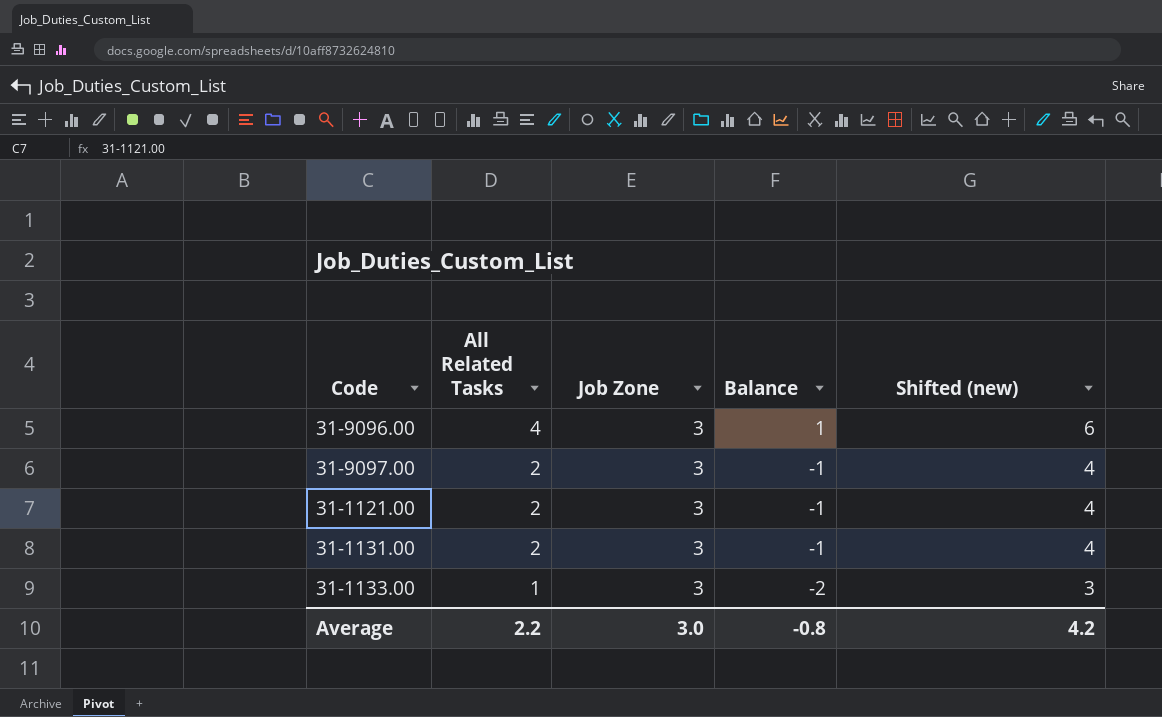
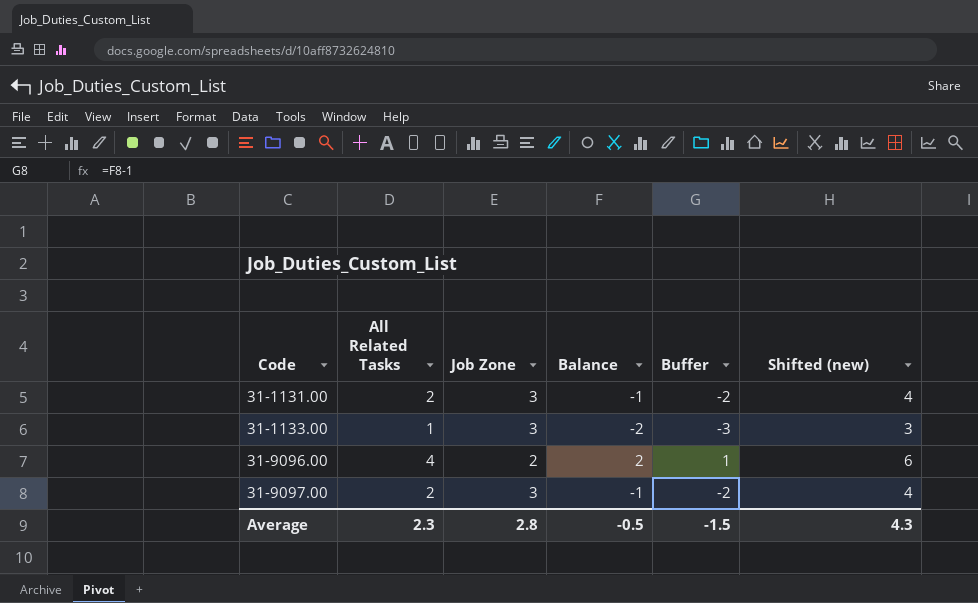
row order: All Related Tasks descending -> Code ascending
column Buffer | formula: none -> [Balance] - 1
row 31-1121.00: 2 | 3 | -1 | 4 -> none
31-9096.00 | Job Zone: 3 -> 2
31-9096.00 | Balance: 1 -> 2
Average | All Related Tasks: 2.2 -> 2.3
Average | Job Zone: 3.0 -> 2.8
Average | Balance: -0.8 -> -0.5
Average | Shifted (new): 4.2 -> 4.3

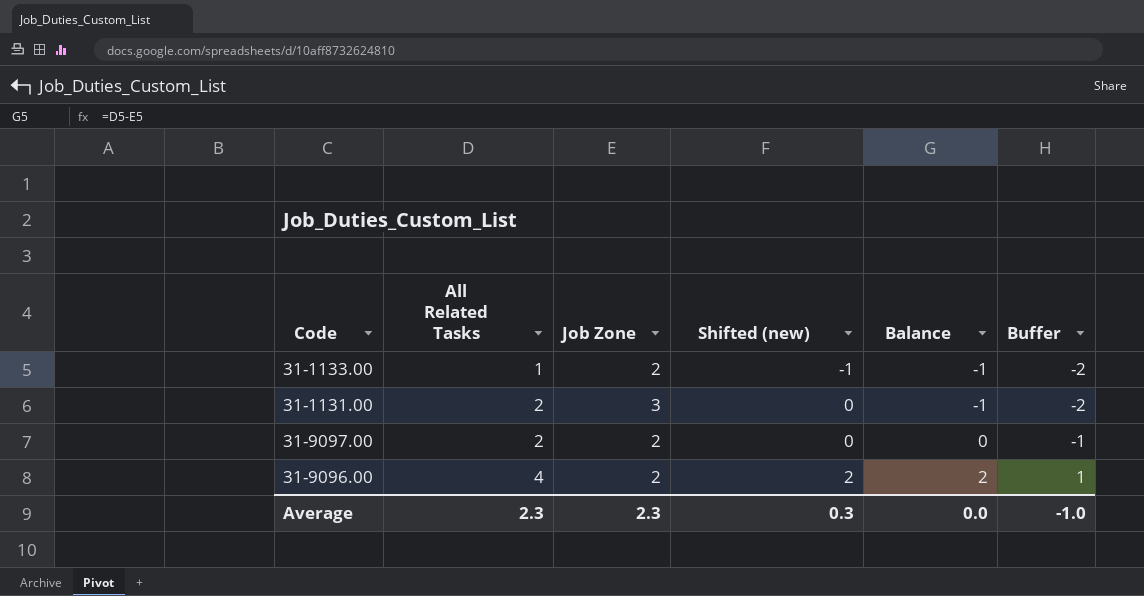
row order: Code ascending -> All Related Tasks ascending
column Shifted (new) | formula: [All Related Tasks] + 2 -> [All Related Tasks] - 2
column Shifted (new) | position: 6 -> 4
31-1133.00 | Job Zone: 3 -> 2
31-1133.00 | Balance: -2 -> -1
31-1133.00 | Buffer: -3 -> -2
31-9097.00 | Job Zone: 3 -> 2
31-9097.00 | Balance: -1 -> 0
31-9097.00 | Buffer: -2 -> -1
Average | Job Zone: 2.8 -> 2.3
Average | Shifted (new): 4.3 -> 0.3
Average | Balance: -0.5 -> 0.0
Average | Buffer: -1.5 -> -1.0

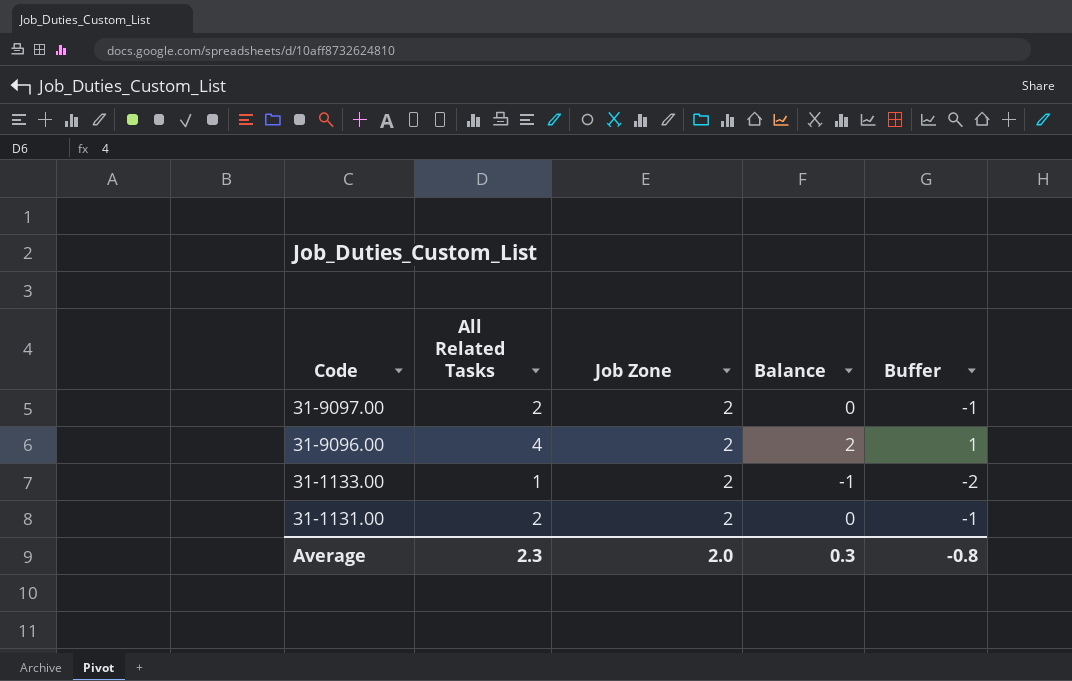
row order: All Related Tasks ascending -> Code descending
column Shifted (new) | formula: [All Related Tasks] - 2 -> none
31-1131.00 | Job Zone: 3 -> 2
31-1131.00 | Balance: -1 -> 0
31-1131.00 | Buffer: -2 -> -1
Average | Job Zone: 2.3 -> 2.0
Average | Balance: 0.0 -> 0.3
Average | Buffer: -1.0 -> -0.8

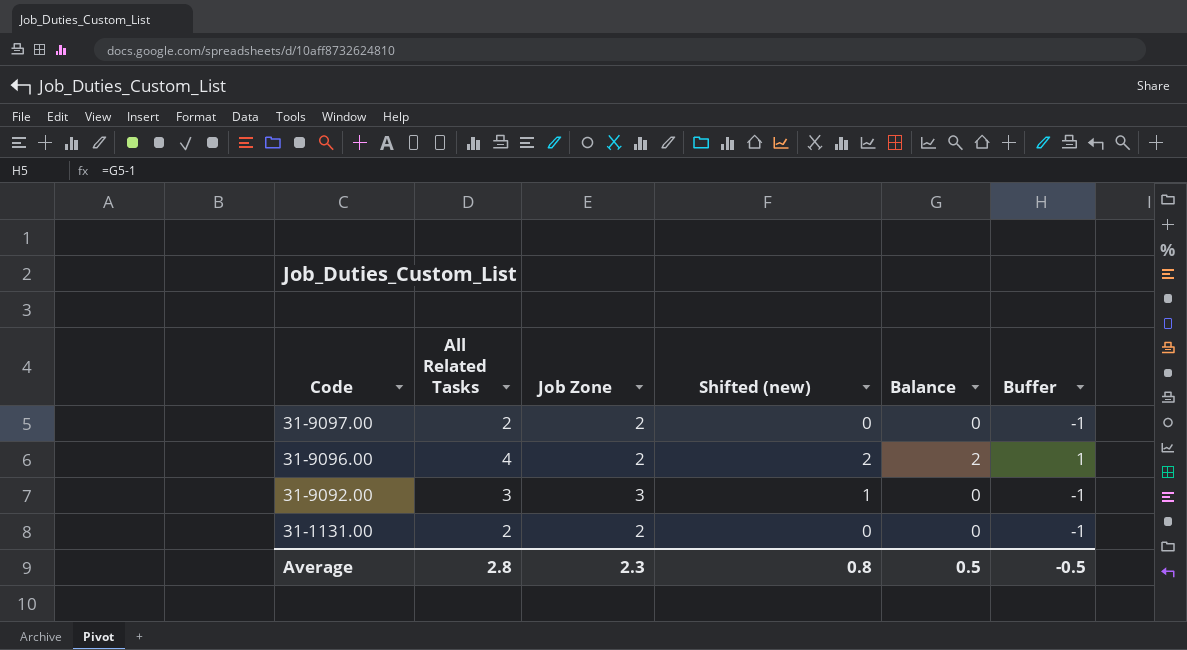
column Shifted (new) | formula: none -> [All Related Tasks] - 2
row 31-1133.00: 1 | 2 | -1 | -2 -> none
row 31-9092.00: none -> 3 | 3 | 1 | 0 | -1
Average | All Related Tasks: 2.3 -> 2.8
Average | Job Zone: 2.0 -> 2.3
Average | Balance: 0.3 -> 0.5
Average | Buffer: -0.8 -> -0.5

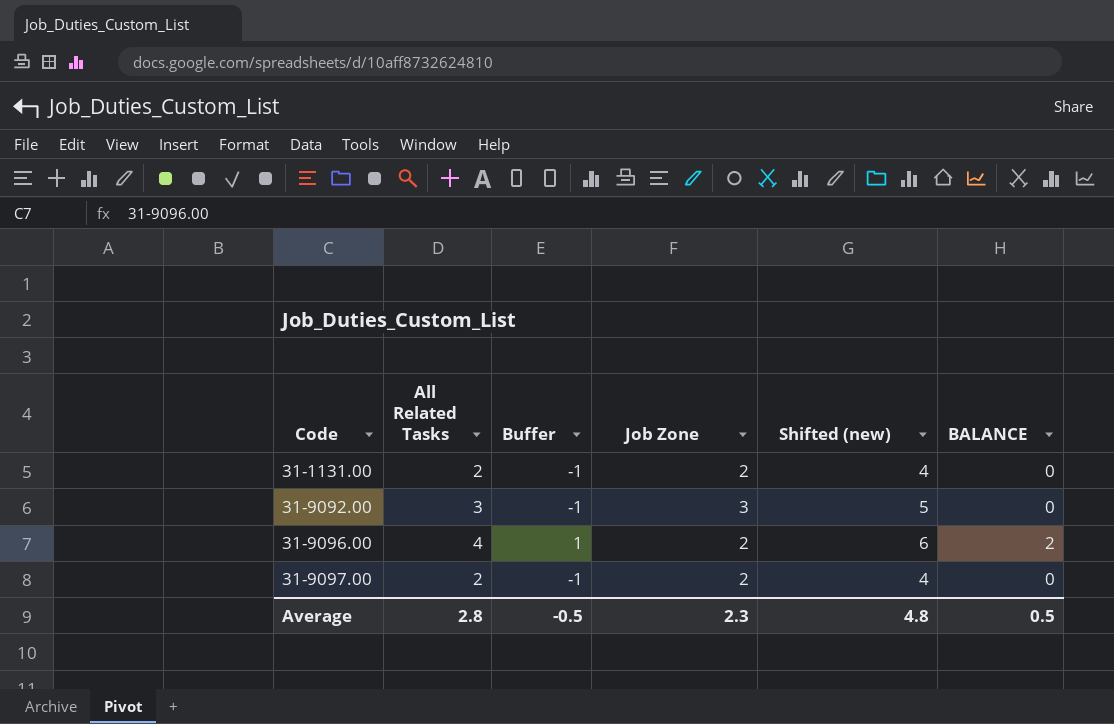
row order: Code descending -> Code ascending
column Buffer | position: 6 -> 3
column Shifted (new) | formula: [All Related Tasks] - 2 -> [All Related Tasks] + 2
column name: Balance -> BALANCE
Average | Shifted (new): 0.8 -> 4.8

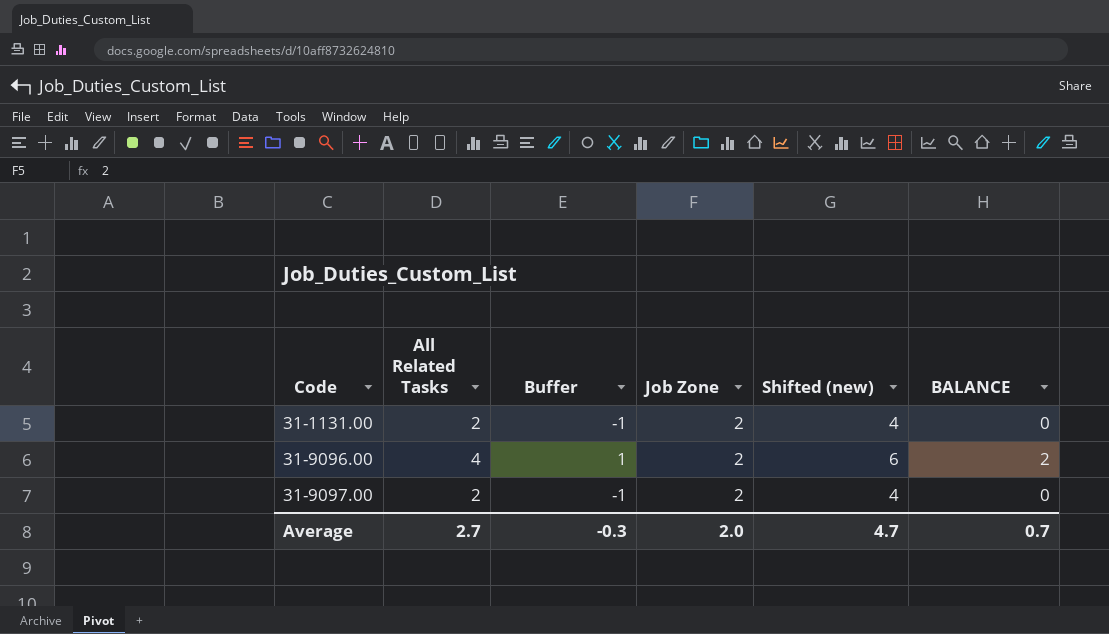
row 31-9092.00: 3 | -1 | 3 | 5 | 0 -> none
Average | All Related Tasks: 2.8 -> 2.7
Average | Buffer: -0.5 -> -0.3
Average | Job Zone: 2.3 -> 2.0
Average | Shifted (new): 4.8 -> 4.7
Average | BALANCE: 0.5 -> 0.7

